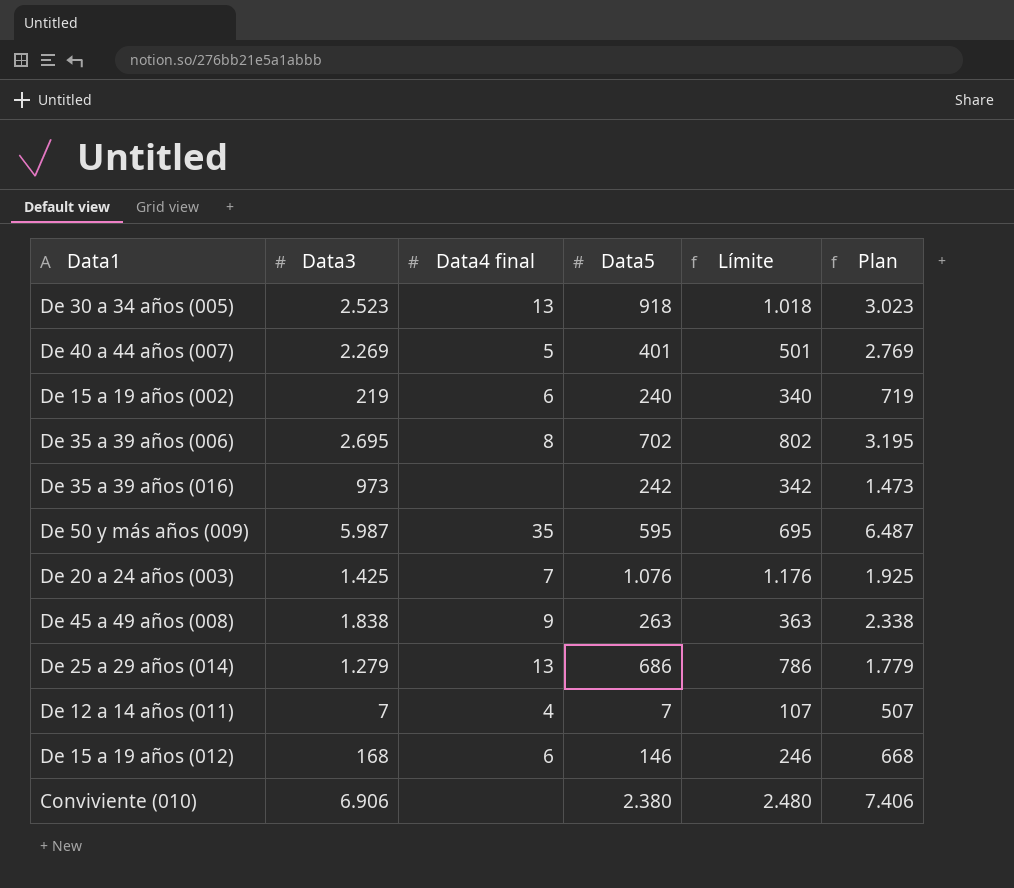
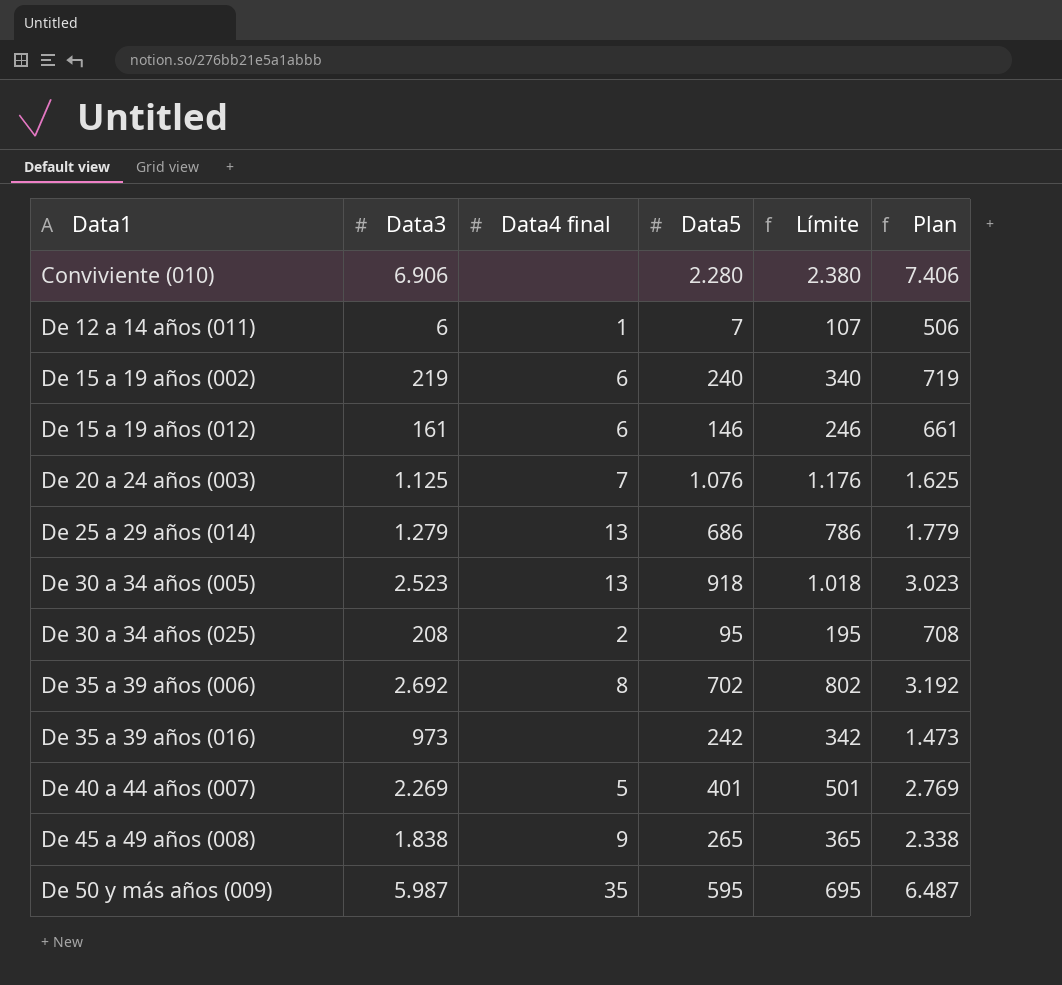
row order: none -> Data1 ascending
Conviviente (010) | Data5: 2.380 -> 2.280
Conviviente (010) | Límite: 2.480 -> 2.380
De 12 a 14 años (011) | Data3: 7 -> 6
De 12 a 14 años (011) | Data4 final: 4 -> 1
De 12 a 14 años (011) | Plan: 507 -> 506
De 15 a 19 años (012) | Data3: 168 -> 161
De 15 a 19 años (012) | Plan: 668 -> 661
De 20 a 24 años (003) | Data3: 1.425 -> 1.125
De 20 a 24 años (003) | Plan: 1.925 -> 1.625
row De 30 a 34 años (025): none -> 208 | 2 | 95 | 195 | 708
De 35 a 39 años (006) | Data3: 2.695 -> 2.692
De 35 a 39 años (006) | Plan: 3.195 -> 3.192
De 45 a 49 años (008) | Data5: 263 -> 265
De 45 a 49 años (008) | Límite: 363 -> 365

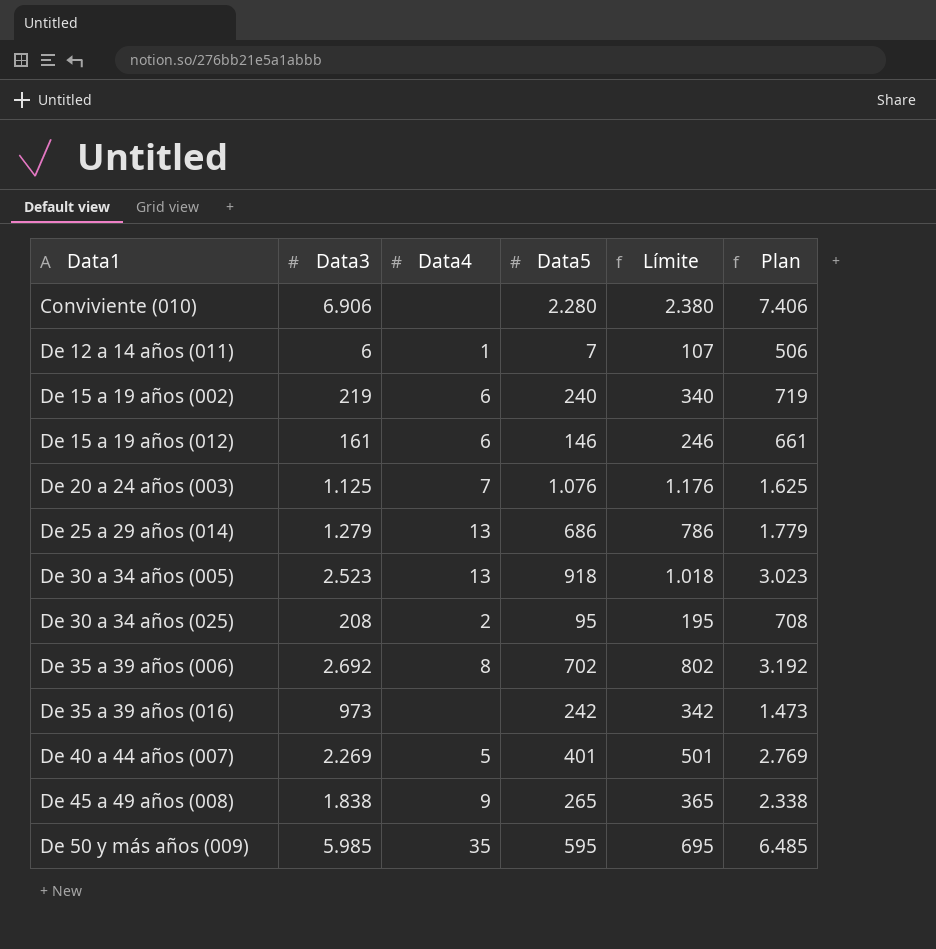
column name: Data4 final -> Data4
De 50 y más años (009) | Data3: 5.987 -> 5.985
De 50 y más años (009) | Plan: 6.487 -> 6.485

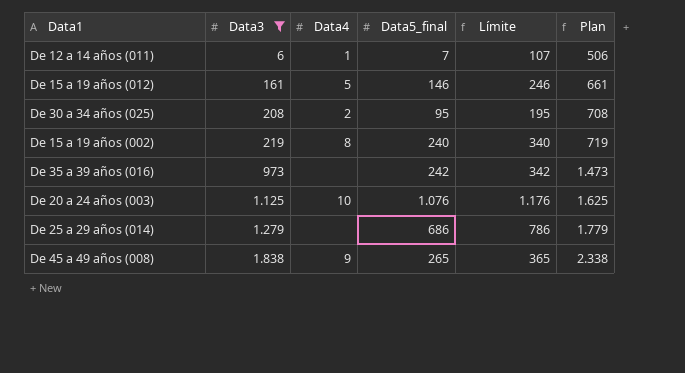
filter: none -> Data3 <= 1.838
row order: Data1 ascending -> Data3 ascending
column name: Data5 -> Data5_final
De 15 a 19 años (012) | Data4: 6 -> 5
De 15 a 19 años (002) | Data4: 6 -> 8
De 20 a 24 años (003) | Data4: 7 -> 10
De 25 a 29 años (014) | Data4: 13 -> none

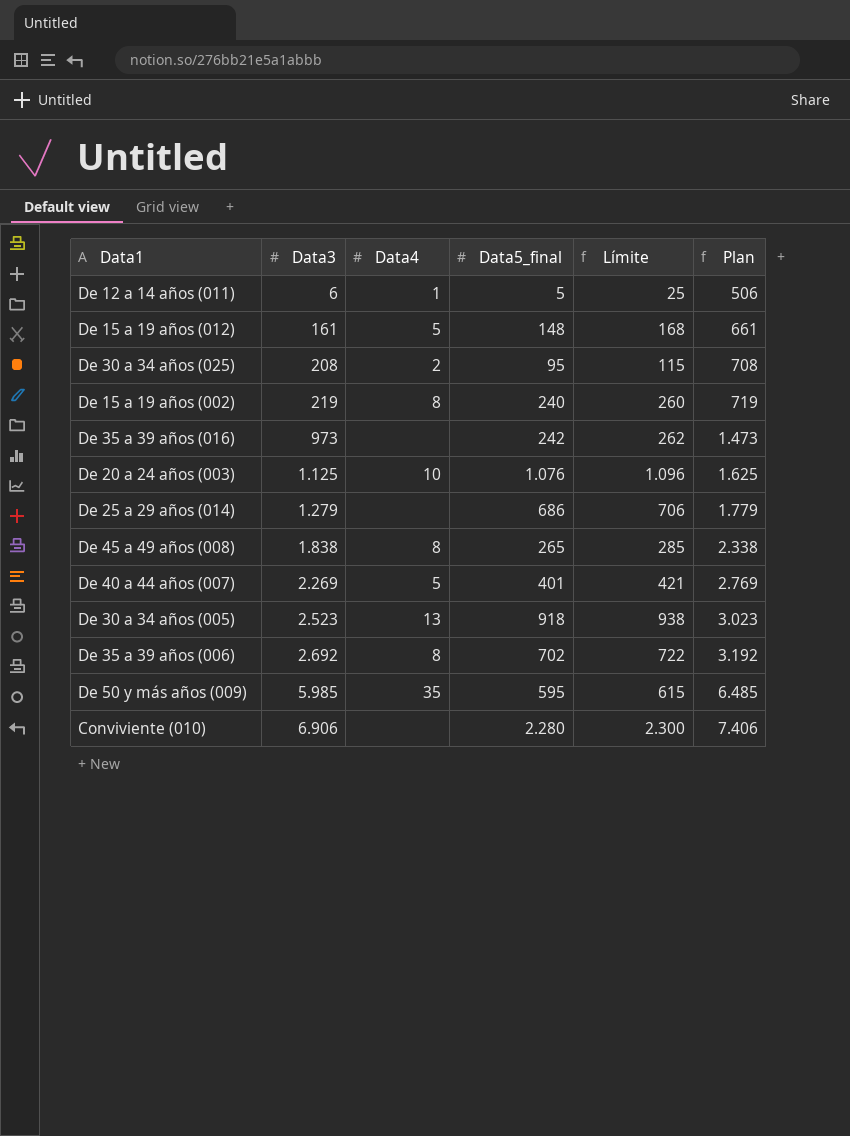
filter: Data3 <= 1.838 -> none
column Límite | formula: [Data5_final] + 100 -> [Data5_final] + 20
De 12 a 14 años (011) | Data5_final: 7 -> 5
De 15 a 19 años (012) | Data5_final: 146 -> 148
De 45 a 49 años (008) | Data4: 9 -> 8

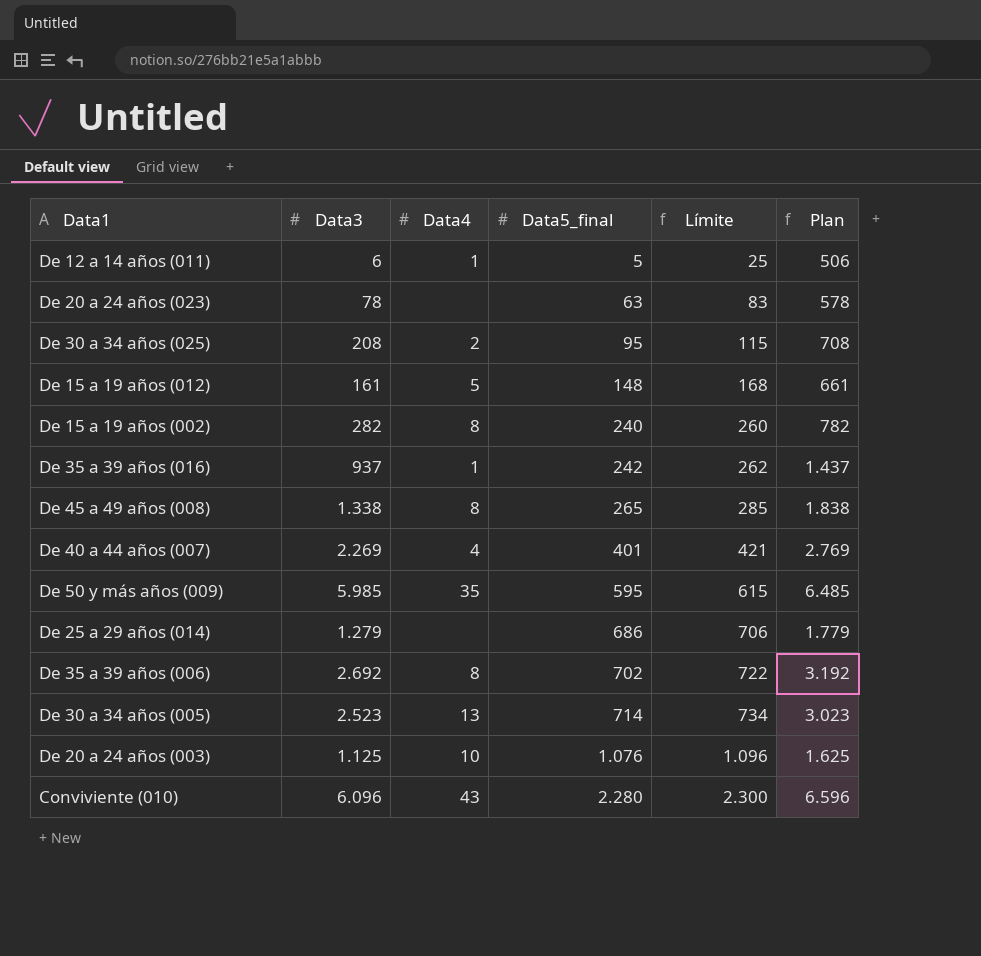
row order: Data3 ascending -> Data5_final ascending
row De 20 a 24 años (023): none -> 78 | none | 63 | 83 | 578
De 15 a 19 años (002) | Data3: 219 -> 282
De 15 a 19 años (002) | Plan: 719 -> 782
De 35 a 39 años (016) | Data3: 973 -> 937
De 35 a 39 años (016) | Data4: none -> 1
De 35 a 39 años (016) | Plan: 1.473 -> 1.437
De 45 a 49 años (008) | Data3: 1.838 -> 1.338
De 45 a 49 años (008) | Plan: 2.338 -> 1.838
De 40 a 44 años (007) | Data4: 5 -> 4
De 30 a 34 años (005) | Data5_final: 918 -> 714
De 30 a 34 años (005) | Límite: 938 -> 734
Conviviente (010) | Data3: 6.906 -> 6.096
Conviviente (010) | Data4: none -> 43
Conviviente (010) | Plan: 7.406 -> 6.596

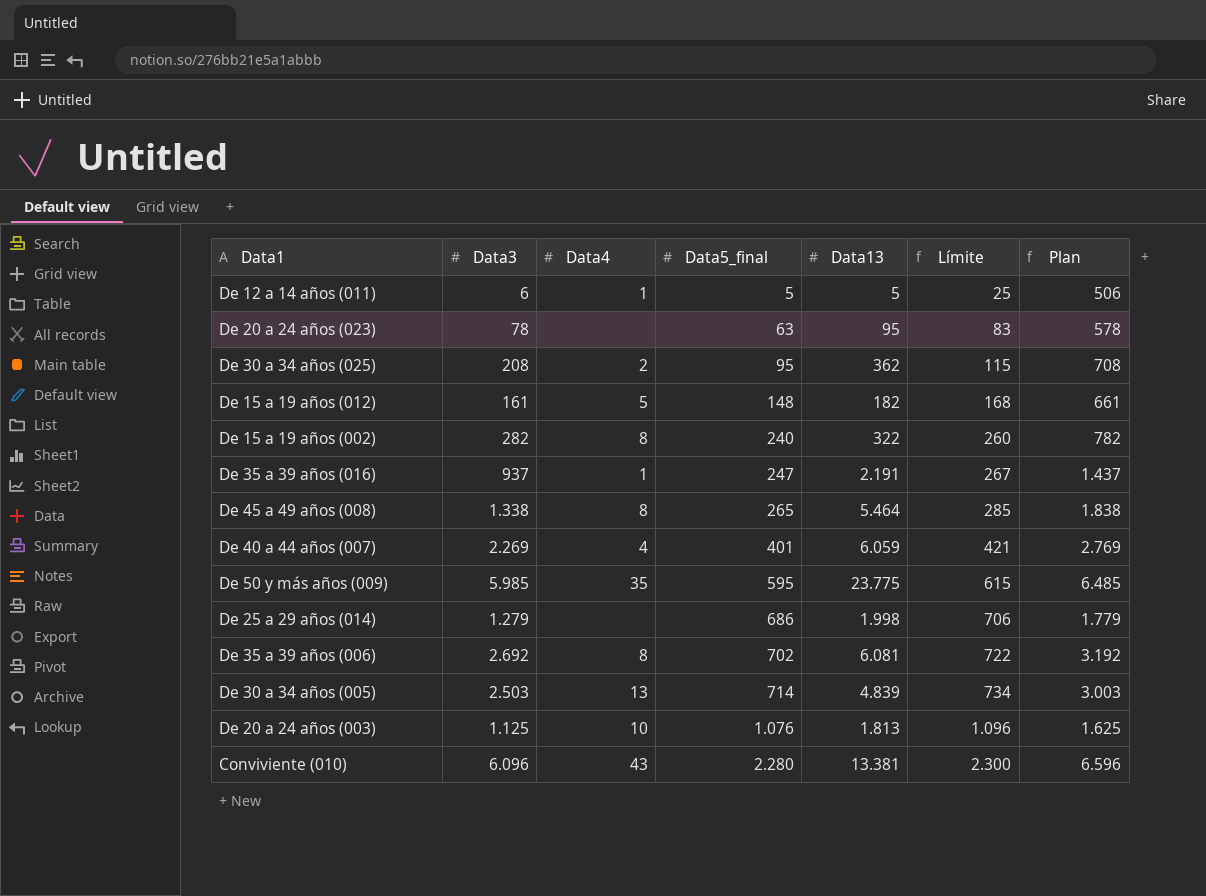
column Data13 | position: none -> 5
De 35 a 39 años (016) | Data5_final: 242 -> 247
De 35 a 39 años (016) | Límite: 262 -> 267
De 30 a 34 años (005) | Data3: 2.523 -> 2.503
De 30 a 34 años (005) | Plan: 3.023 -> 3.003

